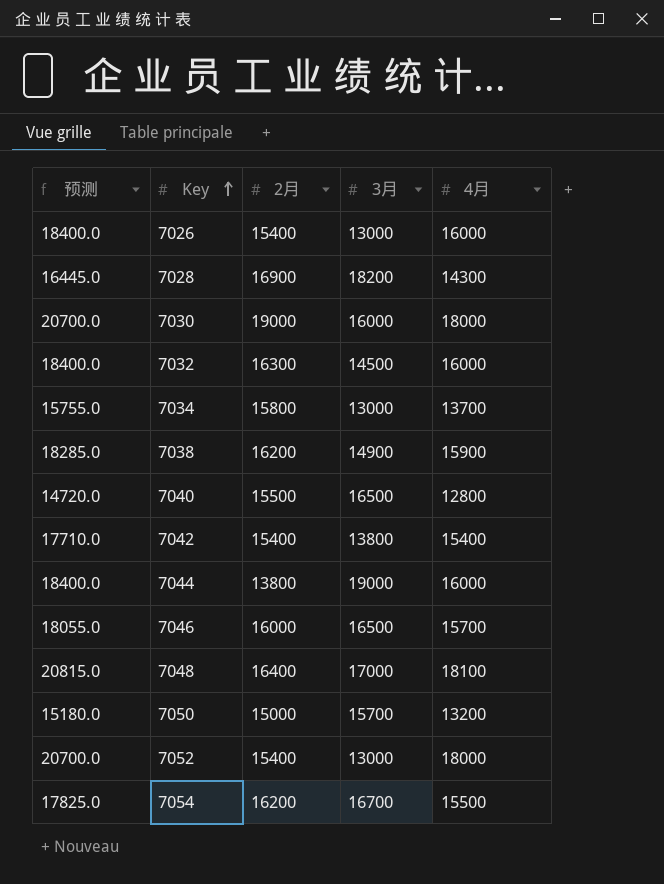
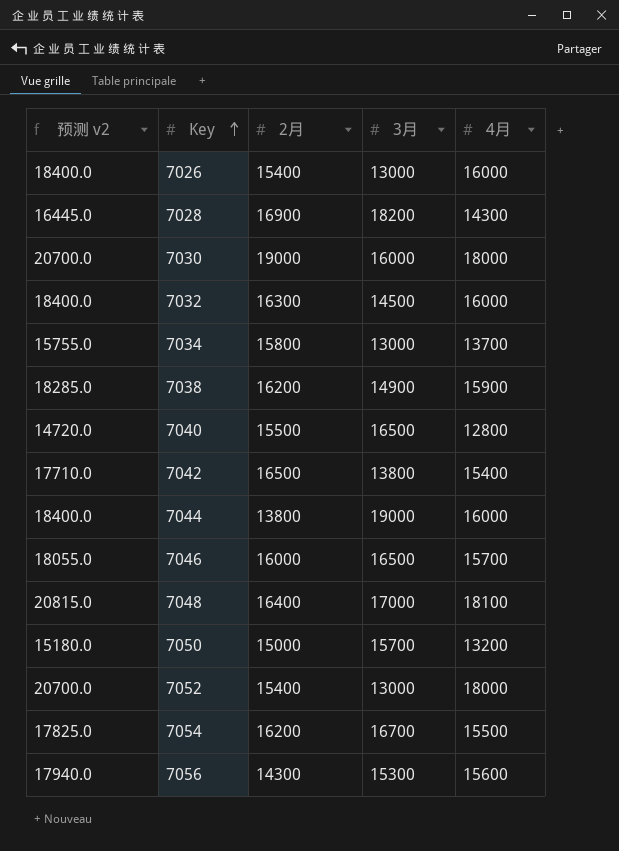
column name: 预测 -> 预测 v2
7042 | 2月: 15400 -> 16500
row 7056: none -> 17940.0 | 14300 | 15300 | 15600

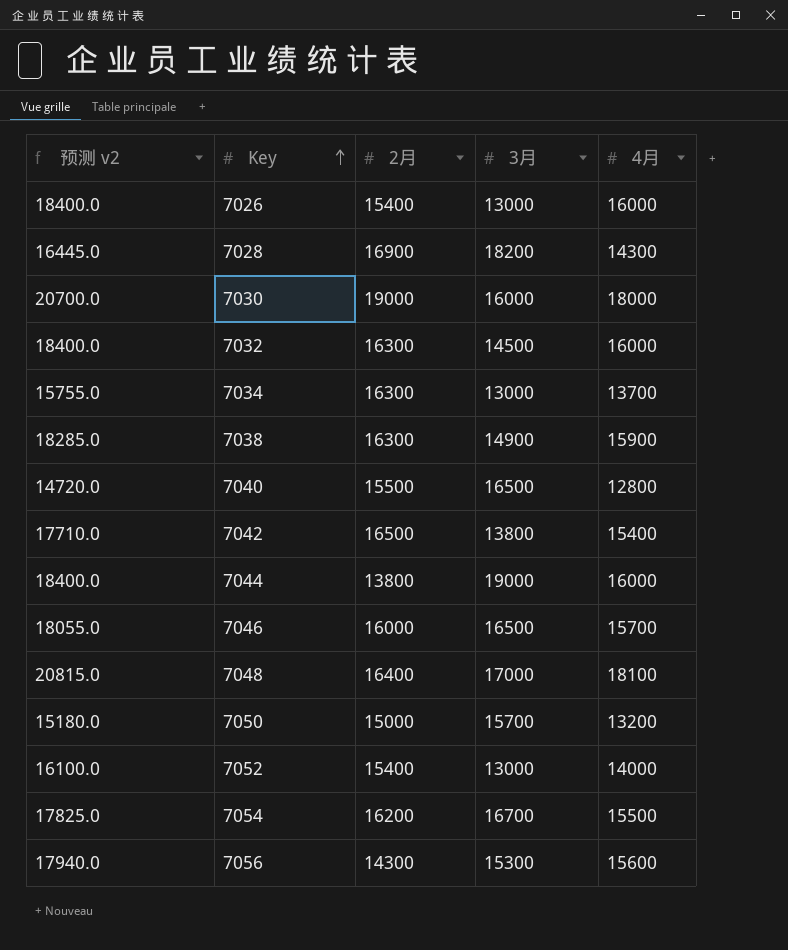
7034 | 2月: 15800 -> 16300
7038 | 2月: 16200 -> 16300
7052 | 预测 v2: 20700.0 -> 16100.0
7052 | 4月: 18000 -> 14000

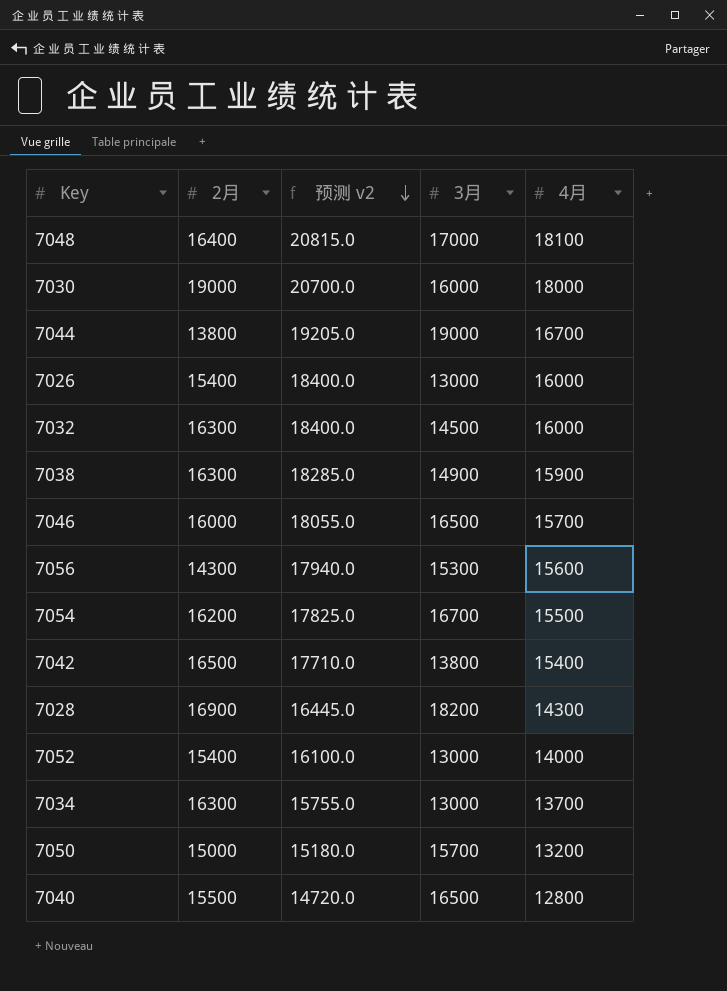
row order: Key ascending -> 预测 v2 descending
column 预测 v2 | position: 1 -> 3
7044 | 预测 v2: 18400.0 -> 19205.0
7044 | 4月: 16000 -> 16700

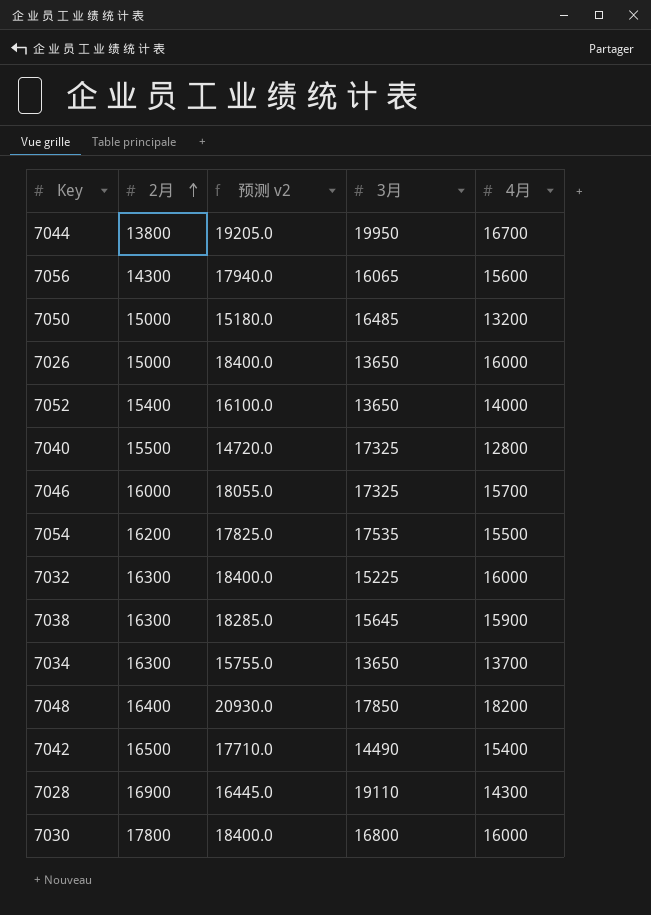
row order: 预测 v2 descending -> 2月 ascending
7044 | 3月: 19000 -> 19950
7056 | 3月: 15300 -> 16065
7050 | 3月: 15700 -> 16485
7026 | 2月: 15400 -> 15000
7026 | 3月: 13000 -> 13650
7052 | 3月: 13000 -> 13650
7040 | 3月: 16500 -> 17325
7046 | 3月: 16500 -> 17325
7054 | 3月: 16700 -> 17535
7032 | 3月: 14500 -> 15225
7038 | 3月: 14900 -> 15645
7034 | 3月: 13000 -> 13650
7048 | 预测 v2: 20815.0 -> 20930.0
7048 | 3月: 17000 -> 17850
7048 | 4月: 18100 -> 18200
7042 | 3月: 13800 -> 14490
7028 | 3月: 18200 -> 19110
7030 | 2月: 19000 -> 17800
7030 | 预测 v2: 20700.0 -> 18400.0
7030 | 3月: 16000 -> 16800
7030 | 4月: 18000 -> 16000

